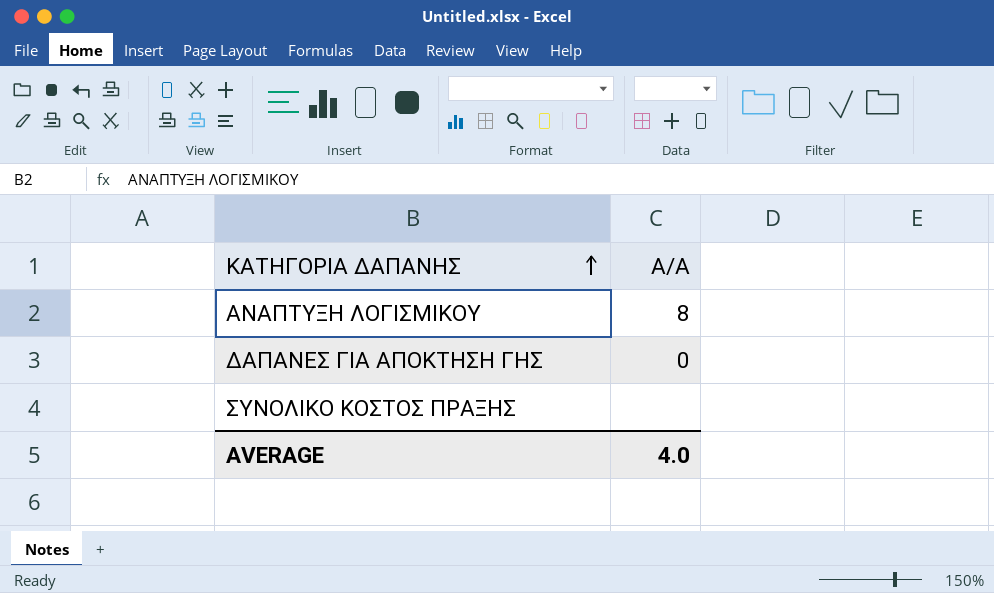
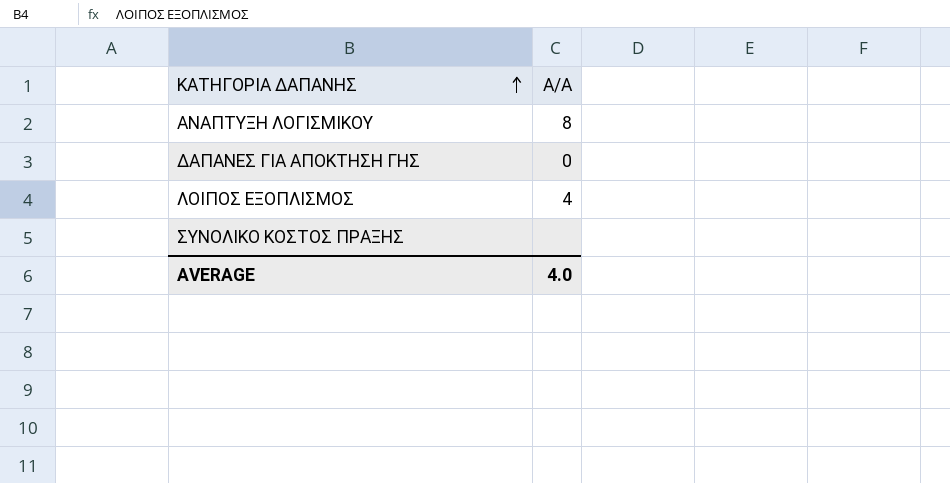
row ΛΟΙΠΟΣ ΕΞΟΠΛΙΣΜΟΣ: none -> 4

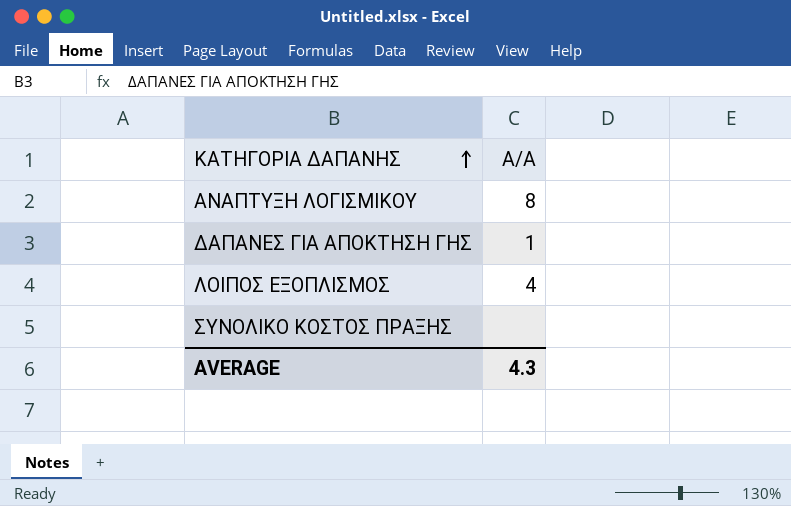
ΔΑΠΑΝΕΣ ΓΙΑ ΑΠΟΚΤΗΣΗ ΓΗΣ | Α/Α: 0 -> 1
AVERAGE | Α/Α: 4.0 -> 4.3

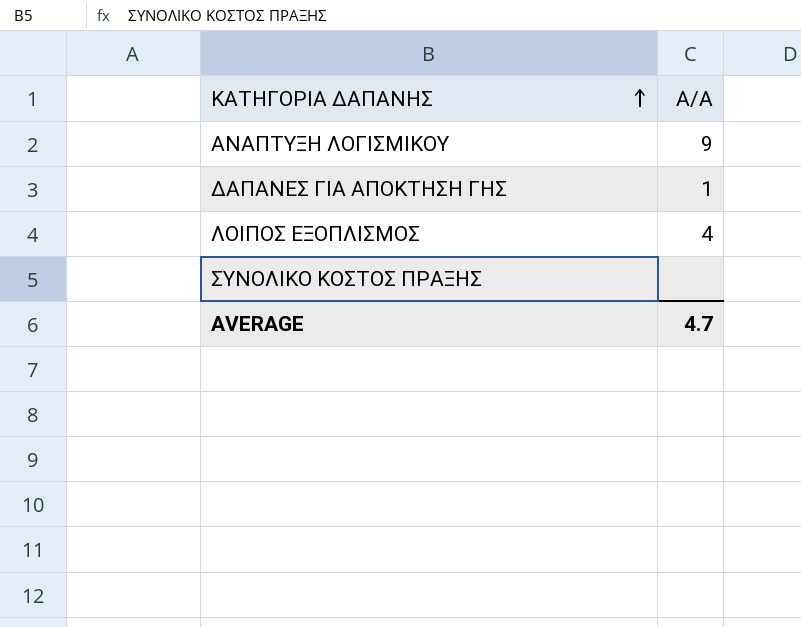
ΑΝΑΠΤΥΞΗ ΛΟΓΙΣΜΙΚΟΥ | Α/Α: 8 -> 9
AVERAGE | Α/Α: 4.3 -> 4.7

